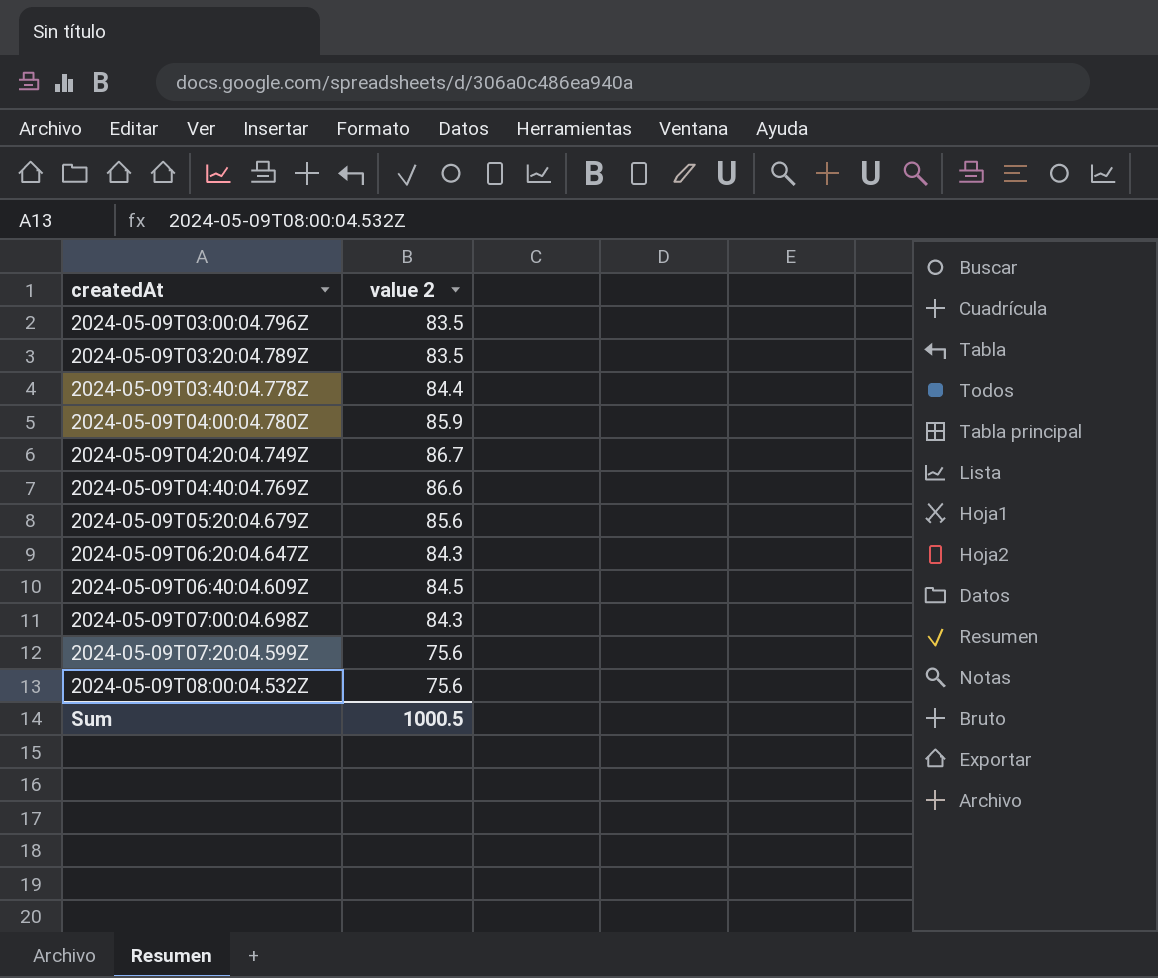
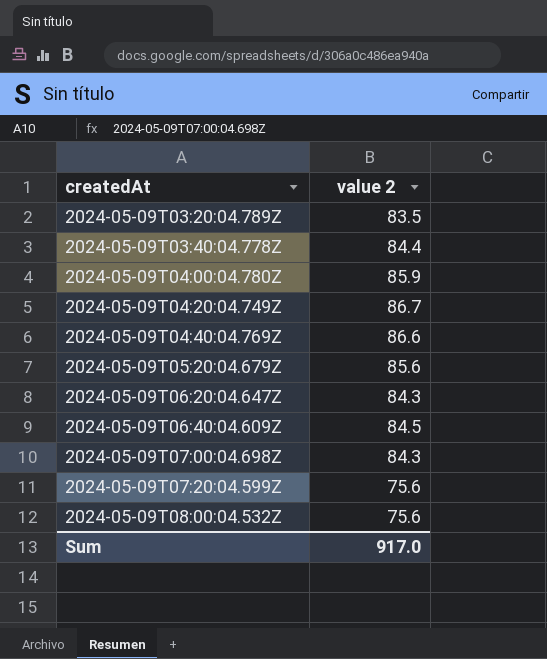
row 2024-05-09T03:00:04.796Z: 83.5 -> none
Sum | value 2: 1000.5 -> 917.0

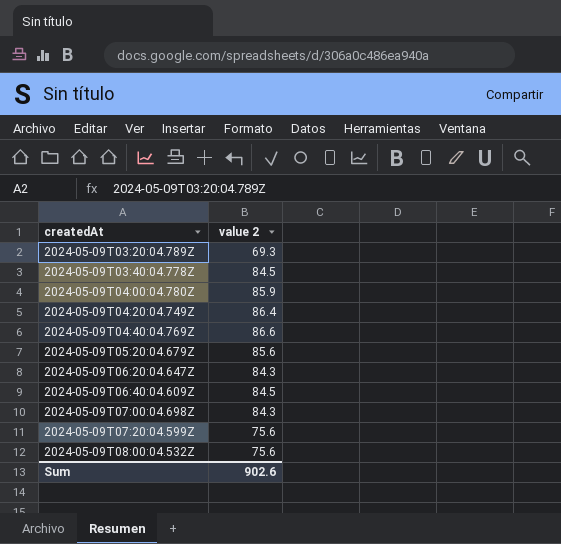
2024-05-09T03:20:04.789Z | value 2: 83.5 -> 69.3
2024-05-09T03:40:04.778Z | value 2: 84.4 -> 84.5
2024-05-09T04:20:04.749Z | value 2: 86.7 -> 86.4
Sum | value 2: 917.0 -> 902.6

